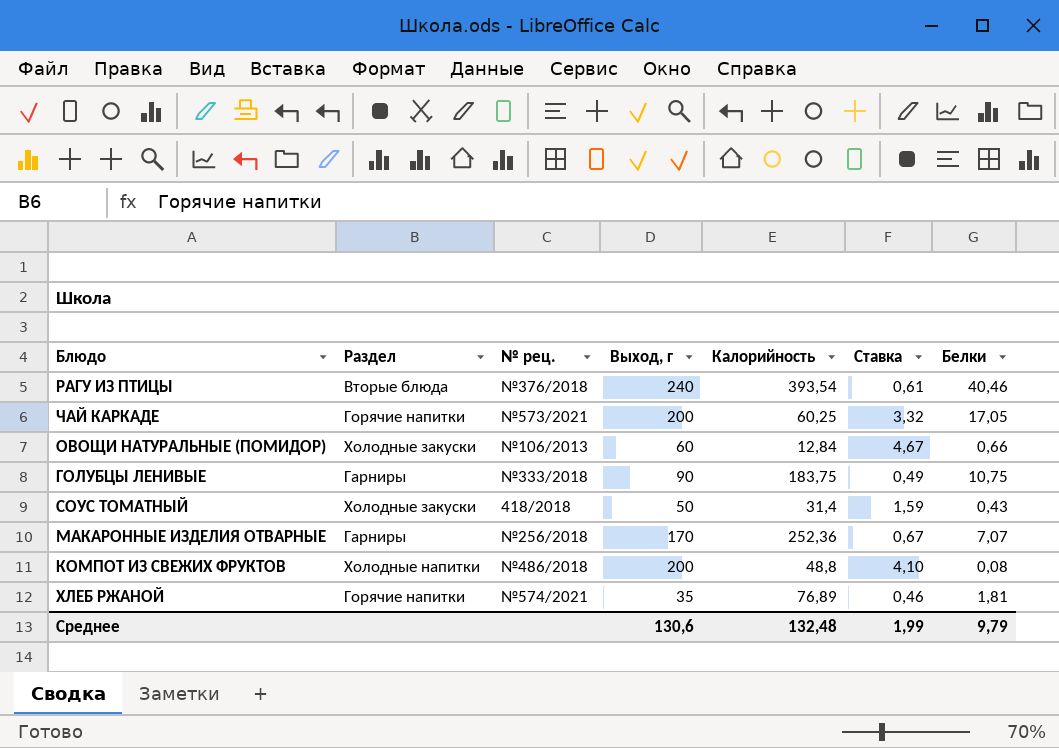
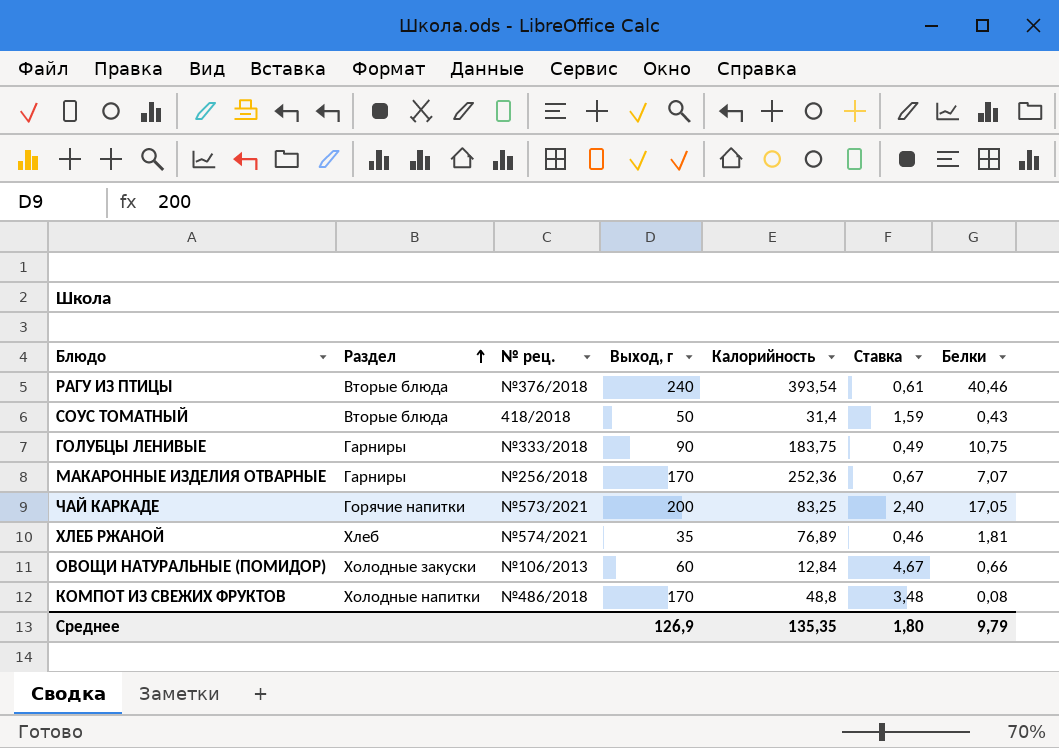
row order: none -> Раздел ascending
СОУС ТОМАТНЫЙ | Раздел: Холодные закуски -> Вторые блюда
ЧАЙ КАРКАДЕ | Калорийность: 60,25 -> 83,25
ЧАЙ КАРКАДЕ | Ставка: 3,32 -> 2,40
ХЛЕБ РЖАНОЙ | Раздел: Горячие напитки -> Хлеб
КОМПОТ ИЗ СВЕЖИХ ФРУКТОВ | Выход, г: 200 -> 170
КОМПОТ ИЗ СВЕЖИХ ФРУКТОВ | Ставка: 4,10 -> 3,48
Среднее | Выход, г: 130,6 -> 126,9
Среднее | Калорийность: 132,48 -> 135,35
Среднее | Ставка: 1,99 -> 1,80

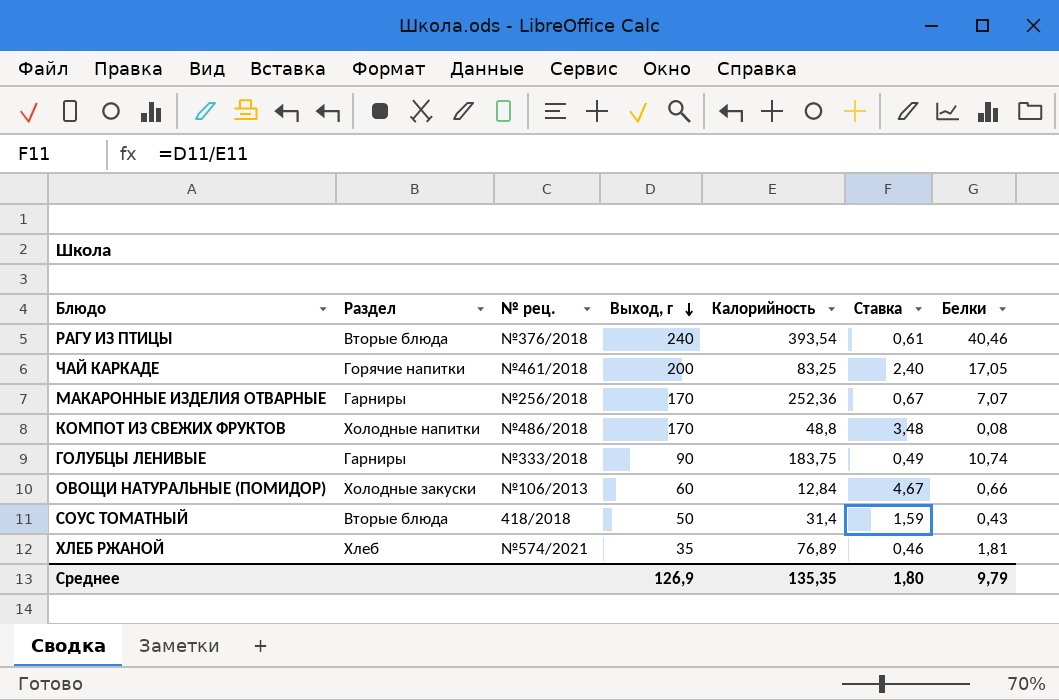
row order: Раздел ascending -> Выход, г descending
ЧАЙ КАРКАДЕ | № рец.: №573/2021 -> №461/2018
ГОЛУБЦЫ ЛЕНИВЫЕ | Белки: 10,75 -> 10,74

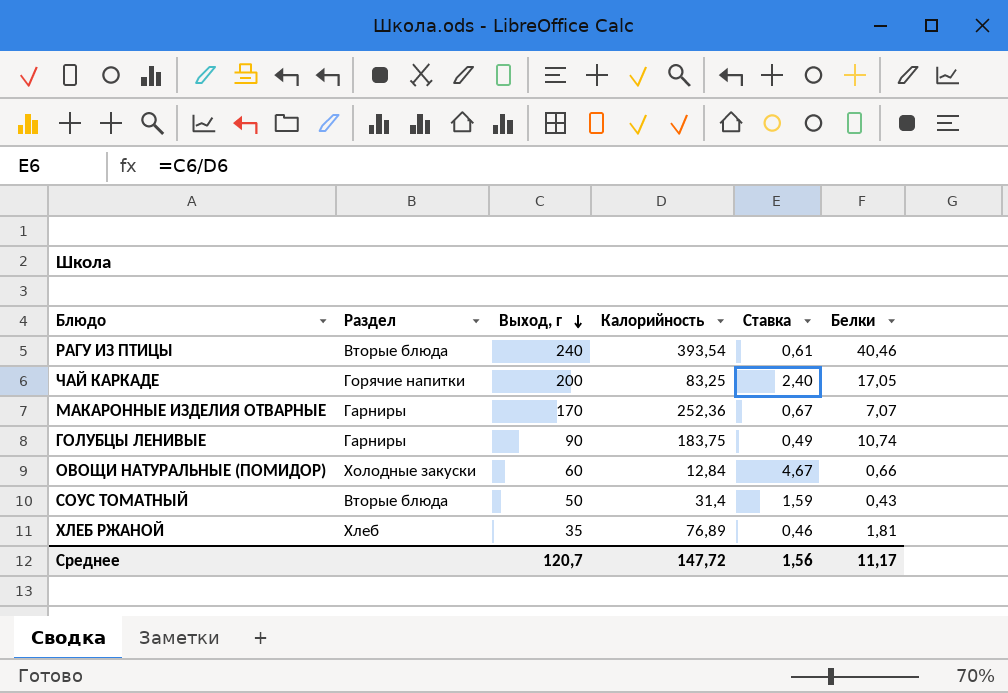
column № рец. | position: 3 -> none
row КОМПОТ ИЗ СВЕЖИХ ФРУКТОВ: Холодные напитки | №486/2018 | 170 | 48,8 | 3,48 | 0,08 -> none
Среднее | Выход, г: 126,9 -> 120,7
Среднее | Калорийность: 135,35 -> 147,72
Среднее | Ставка: 1,80 -> 1,56
Среднее | Белки: 9,79 -> 11,17

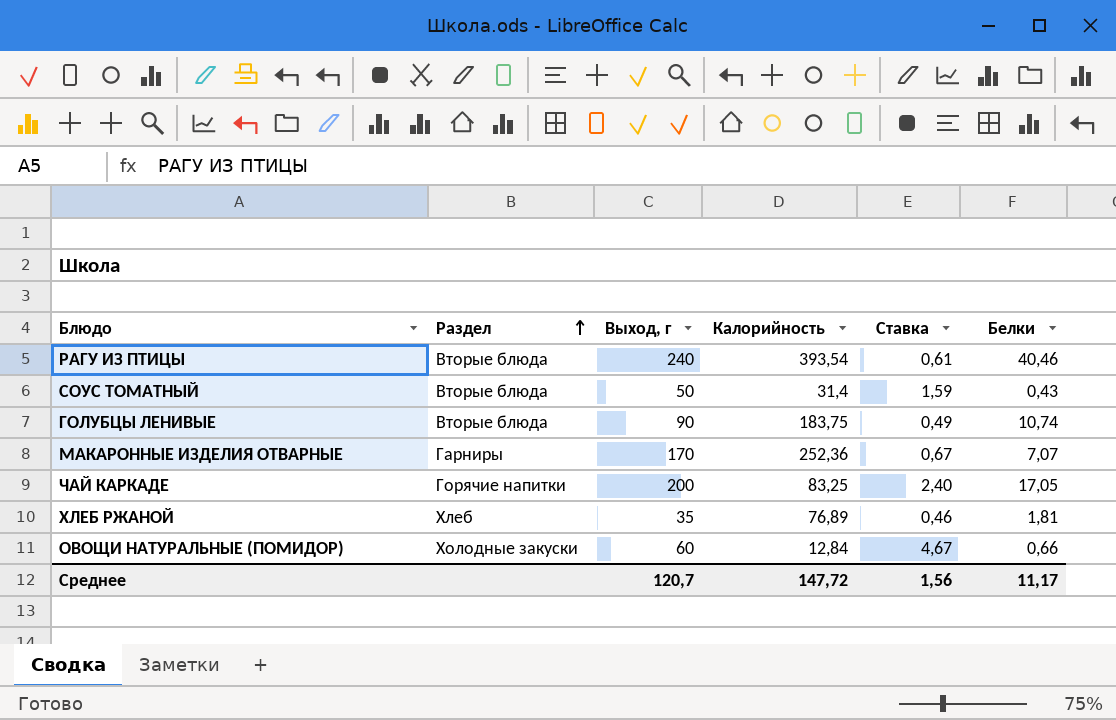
row order: Выход, г descending -> Раздел ascending
ГОЛУБЦЫ ЛЕНИВЫЕ | Раздел: Гарниры -> Вторые блюда

